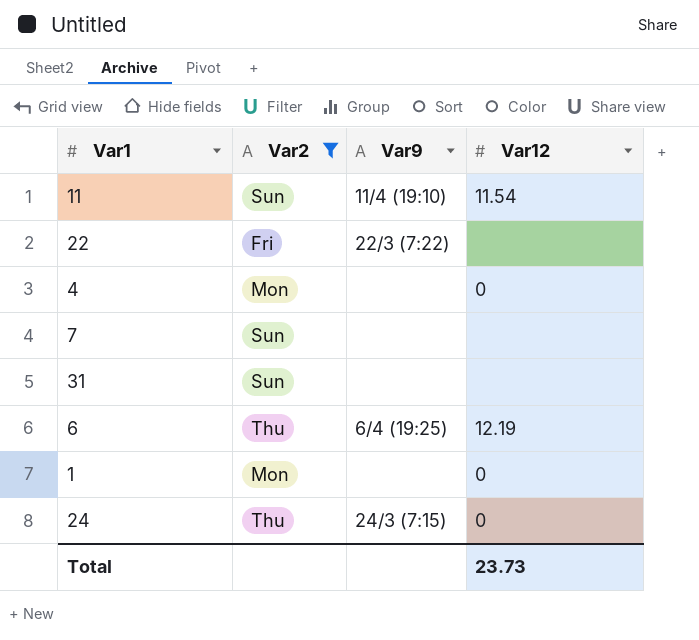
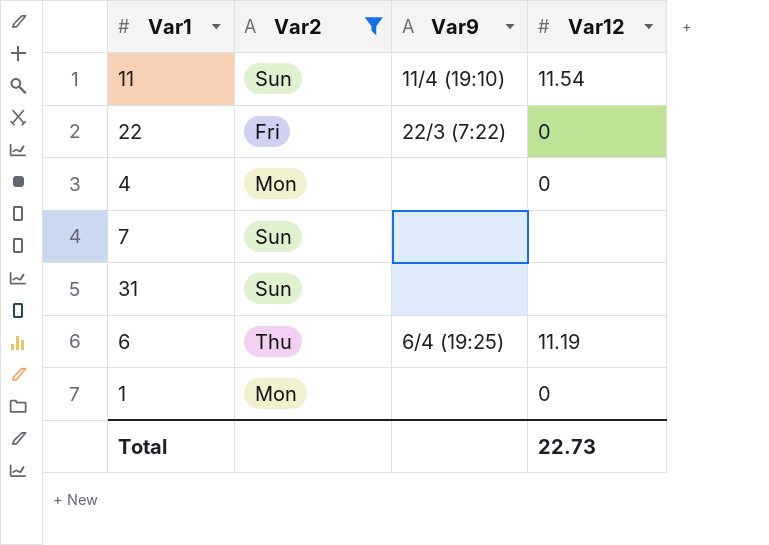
row 24: Thu | 24/3 (7:15) | 0 -> none
22 | Var12: none -> 0
6 | Var12: 12.19 -> 11.19
Total | Var12: 23.73 -> 22.73

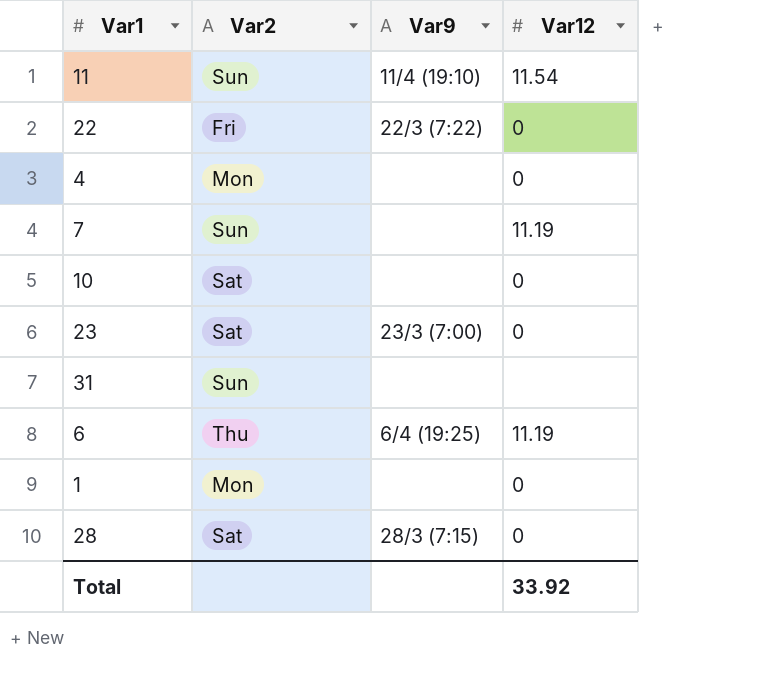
filter: Var2 != Sat -> none
7 | Var12: none -> 11.19
Total | Var12: 22.73 -> 33.92

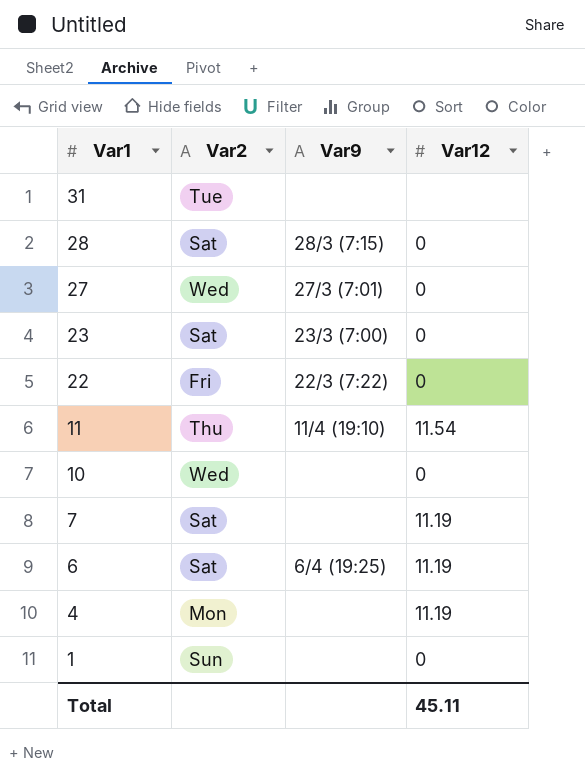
row order: none -> Var1 descending
31 | Var2: Sun -> Tue
row 27: none -> Wed | 27/3 (7:01) | 0
11 | Var2: Sun -> Thu
10 | Var2: Sat -> Wed
7 | Var2: Sun -> Sat
6 | Var2: Thu -> Sat
4 | Var12: 0 -> 11.19
1 | Var2: Mon -> Sun
Total | Var12: 33.92 -> 45.11

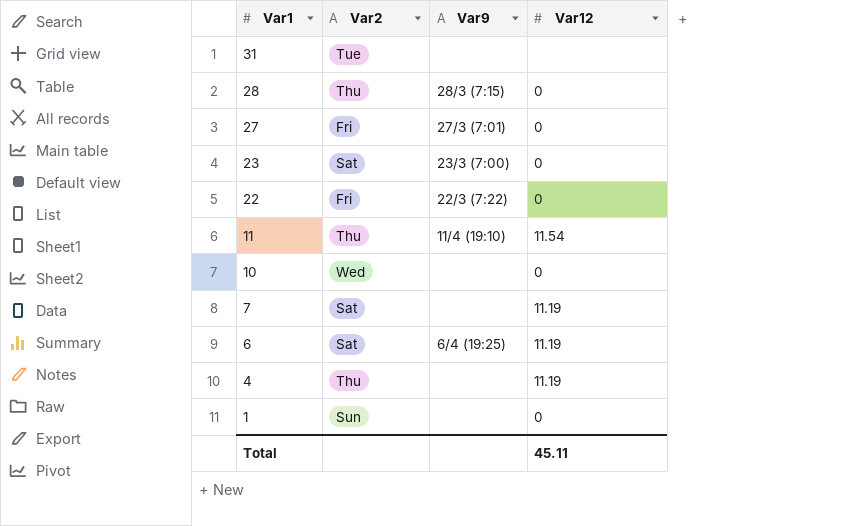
28 | Var2: Sat -> Thu
27 | Var2: Wed -> Fri
4 | Var2: Mon -> Thu

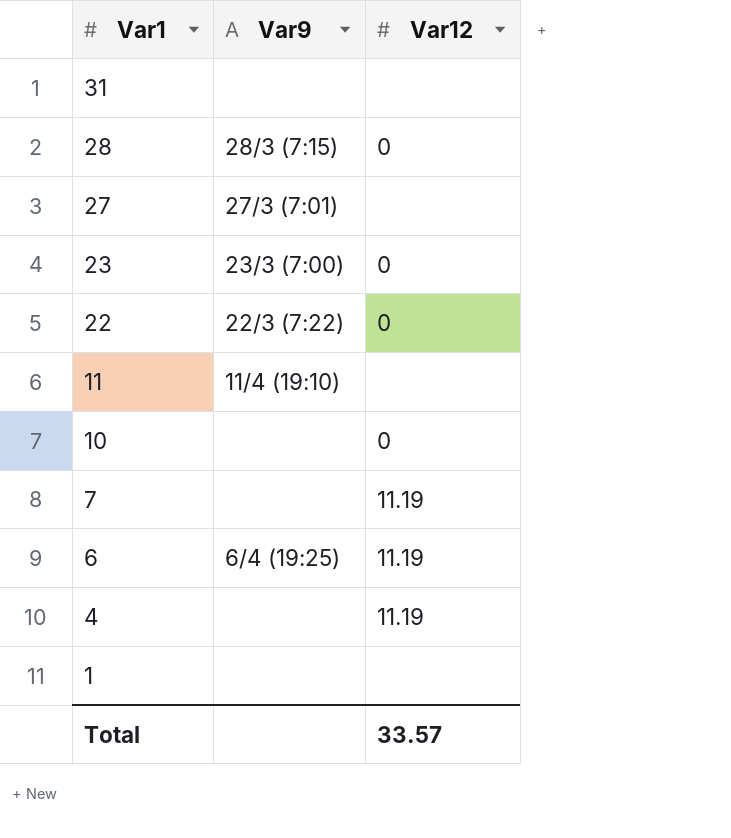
column Var2 | position: 2 -> none
27 | Var12: 0 -> none
11 | Var12: 11.54 -> none
1 | Var12: 0 -> none
Total | Var12: 45.11 -> 33.57

